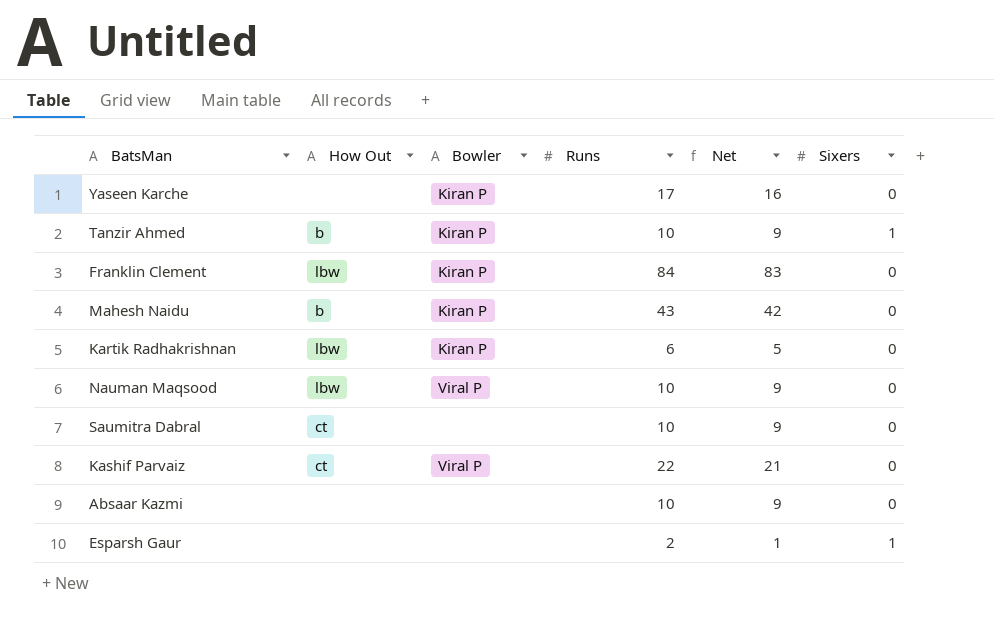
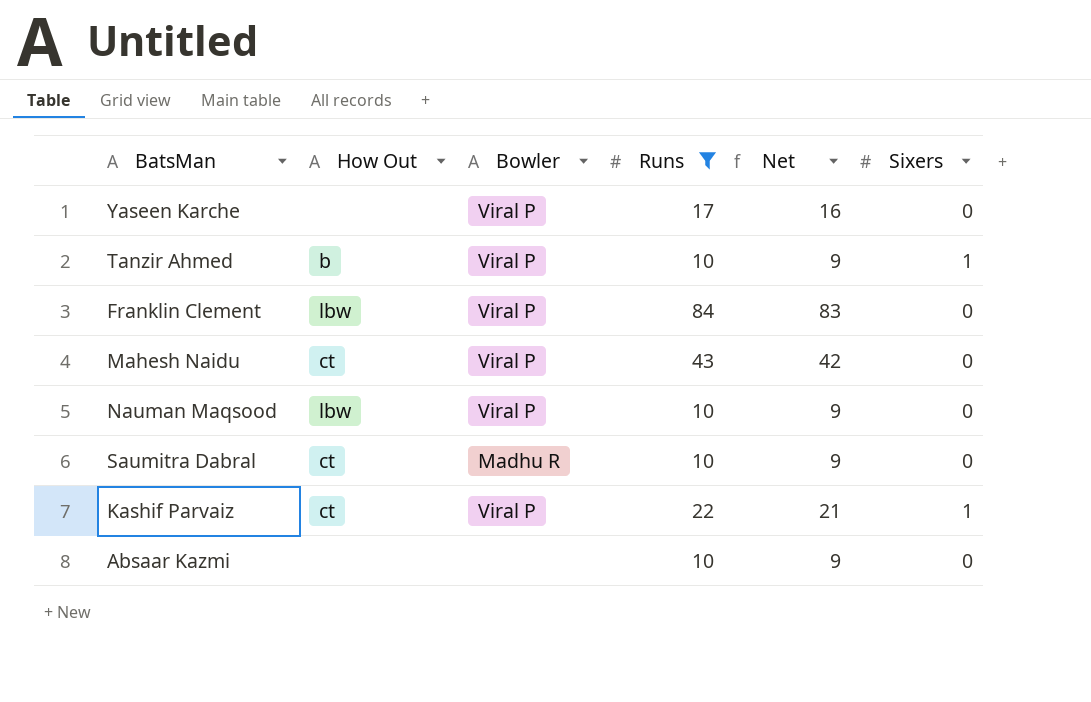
filter: none -> Runs >= 10
Yaseen Karche | Bowler: Kiran P -> Viral P
Tanzir Ahmed | Bowler: Kiran P -> Viral P
Franklin Clement | Bowler: Kiran P -> Viral P
Mahesh Naidu | How Out: b -> ct
Mahesh Naidu | Bowler: Kiran P -> Viral P
Saumitra Dabral | Bowler: none -> Madhu R
Kashif Parvaiz | Sixers: 0 -> 1

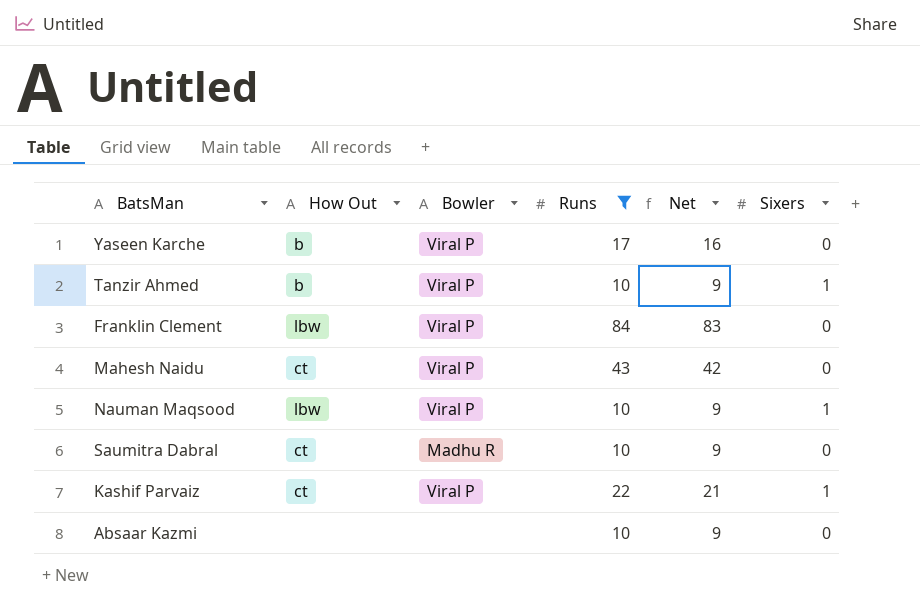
Yaseen Karche | How Out: none -> b
Nauman Maqsood | Sixers: 0 -> 1

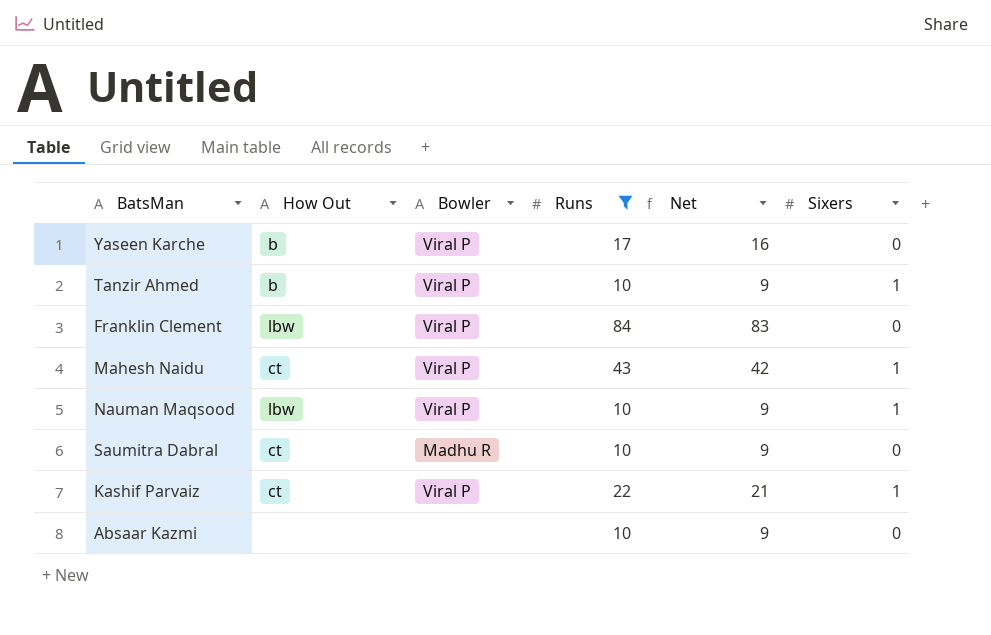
Mahesh Naidu | Sixers: 0 -> 1

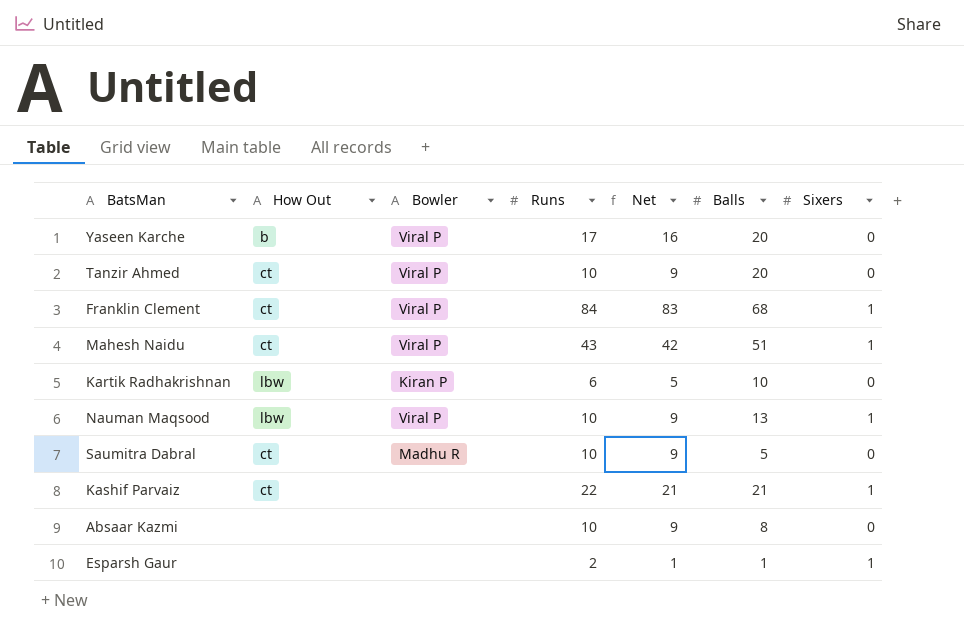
filter: Runs >= 10 -> none
column Balls | position: none -> 6
Tanzir Ahmed | How Out: b -> ct
Tanzir Ahmed | Sixers: 1 -> 0
Franklin Clement | How Out: lbw -> ct
Franklin Clement | Sixers: 0 -> 1
Kashif Parvaiz | Bowler: Viral P -> none

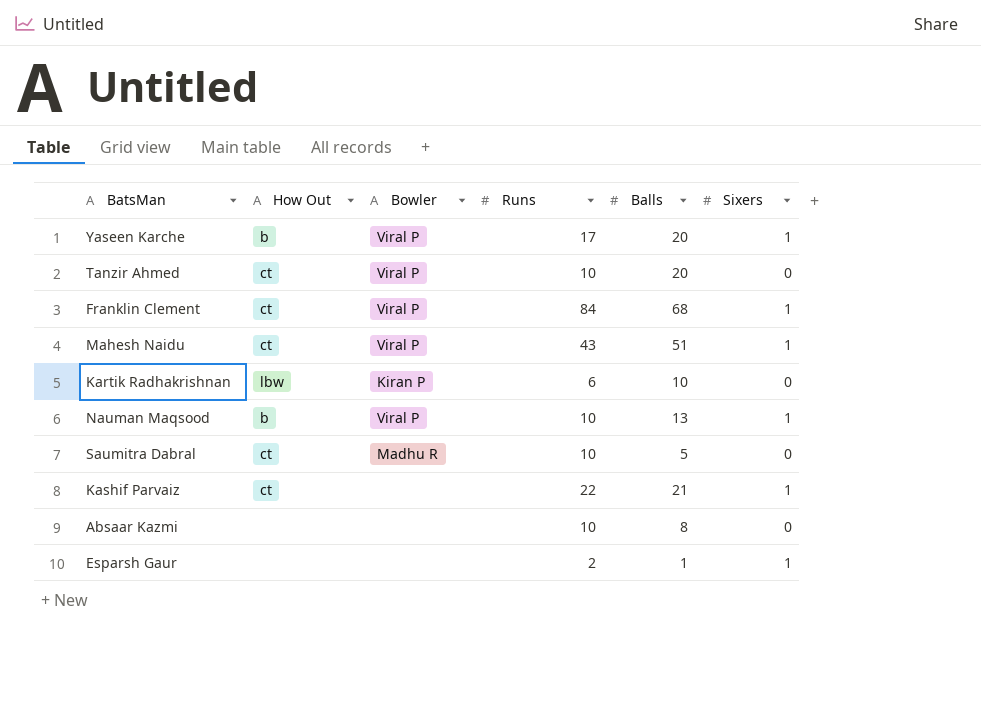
column Net | formula: [Runs] - 1 -> none
Yaseen Karche | Sixers: 0 -> 1
Nauman Maqsood | How Out: lbw -> b

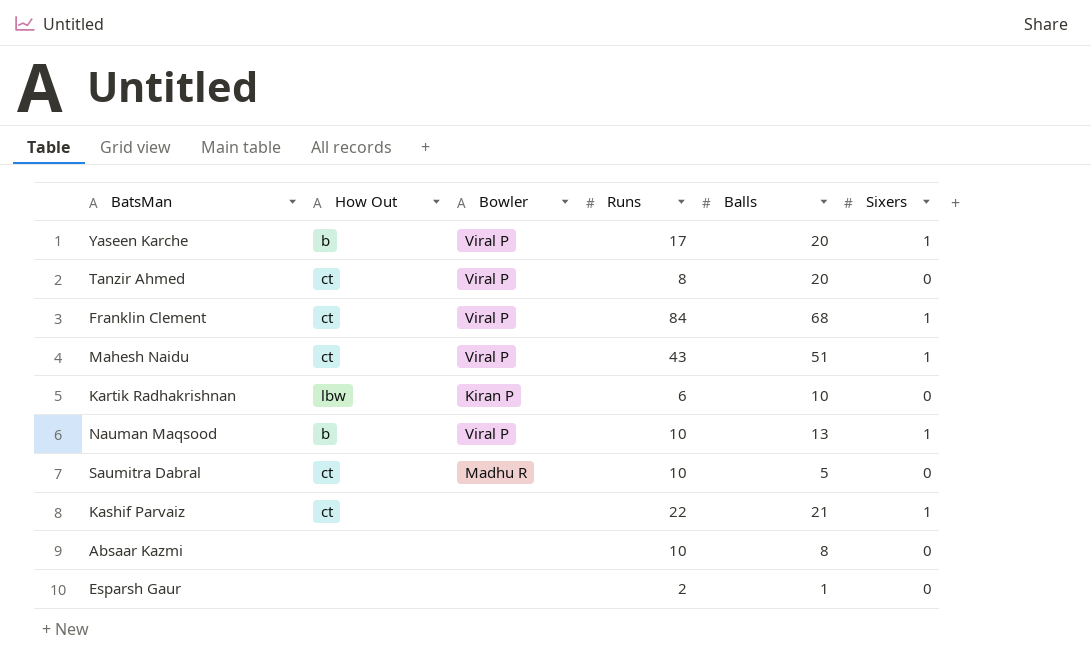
Tanzir Ahmed | Runs: 10 -> 8
Esparsh Gaur | Sixers: 1 -> 0

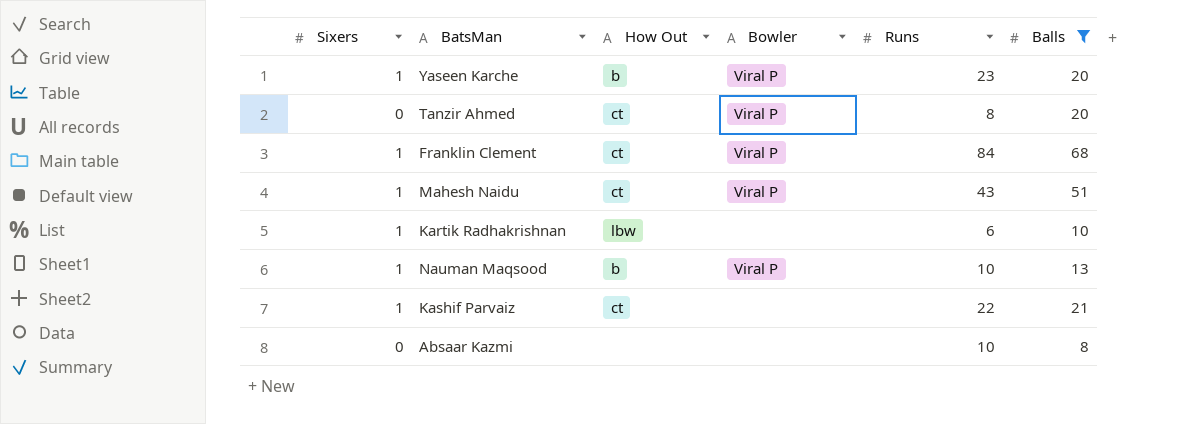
filter: none -> Balls >= 8
column Sixers | position: 6 -> 1
Yaseen Karche | Runs: 17 -> 23
Kartik Radhakrishnan | Sixers: 0 -> 1
Kartik Radhakrishnan | Bowler: Kiran P -> none

